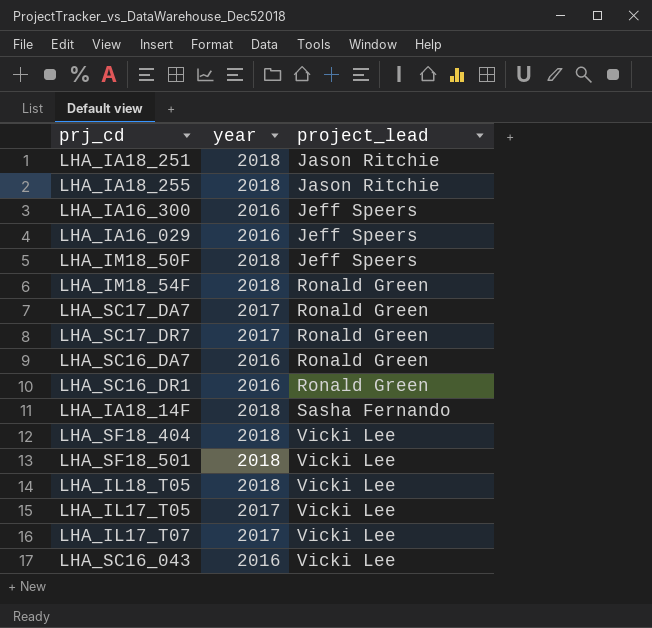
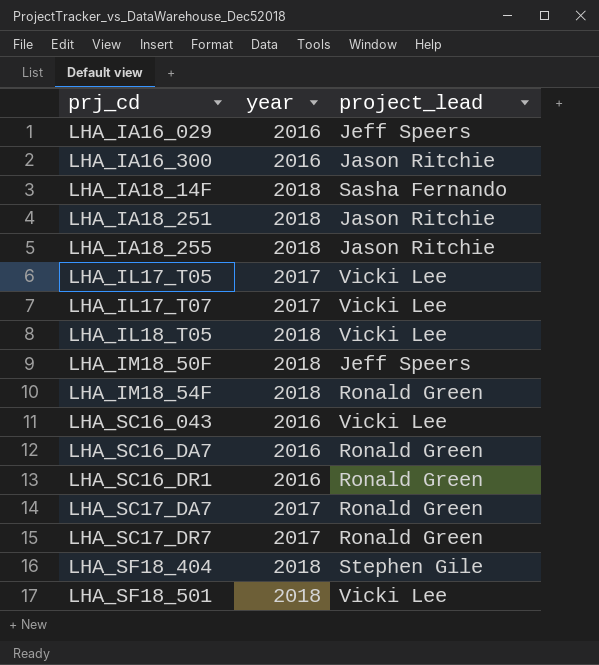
row order: project_lead ascending -> prj_cd ascending
LHA_IA16_300 | project_lead: Jeff Speers -> Jason Ritchie
LHA_SF18_404 | project_lead: Vicki Lee -> Stephen Gile

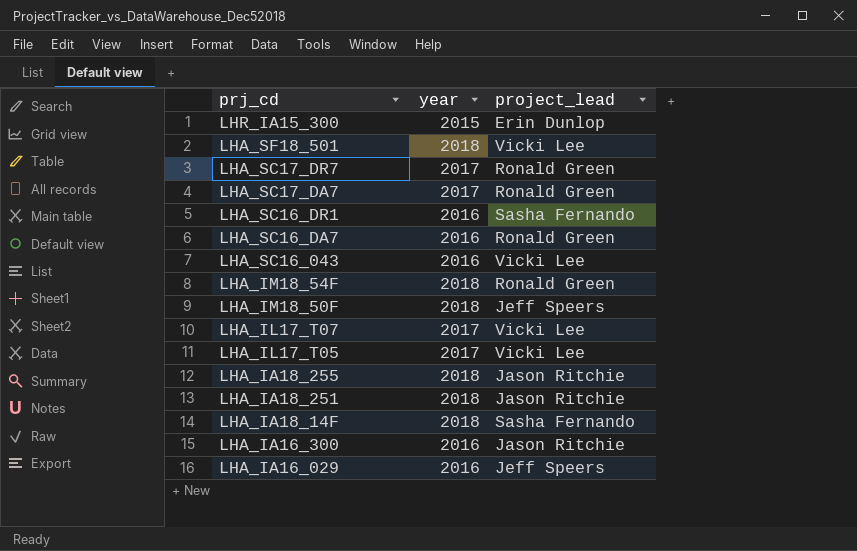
row order: prj_cd ascending -> prj_cd descending
row LHA_IL18_T05: 2018 | Vicki Lee -> none
row LHA_SF18_404: 2018 | Stephen Gile -> none
row LHR_IA15_300: none -> 2015 | Erin Dunlop
LHA_SC16_DR1 | project_lead: Ronald Green -> Sasha Fernando

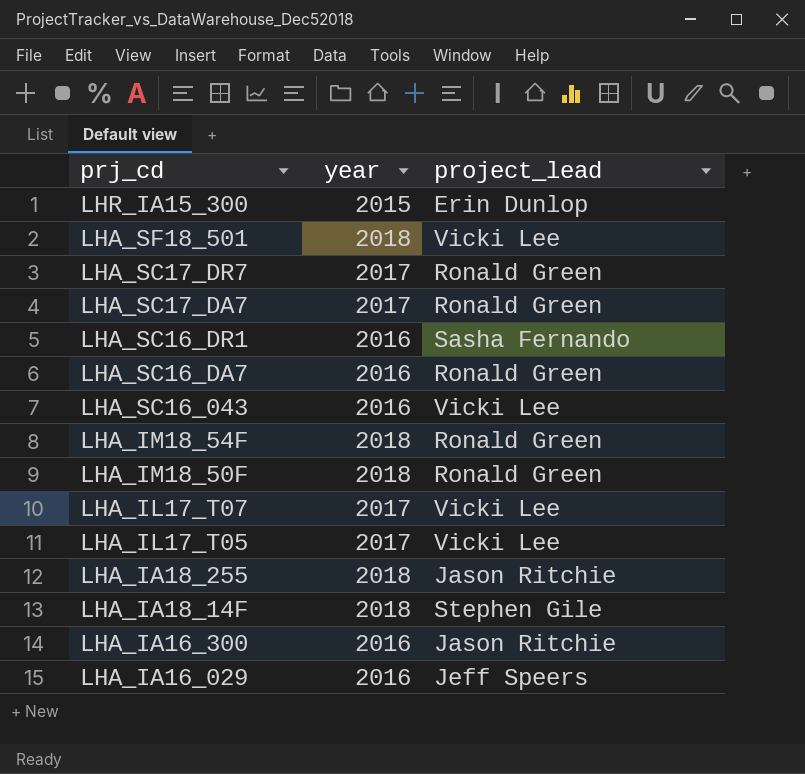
row LHA_IA18_251: 2018 | Jason Ritchie -> none
LHA_IM18_50F | project_lead: Jeff Speers -> Ronald Green
LHA_IA18_14F | project_lead: Sasha Fernando -> Stephen Gile

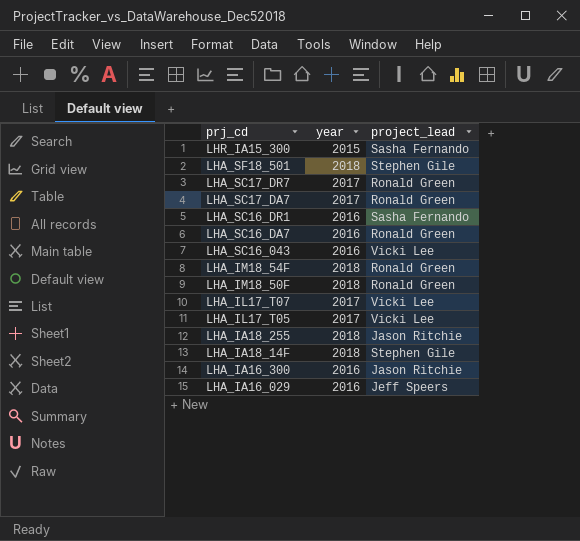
LHR_IA15_300 | project_lead: Erin Dunlop -> Sasha Fernando
LHA_SF18_501 | project_lead: Vicki Lee -> Stephen Gile

